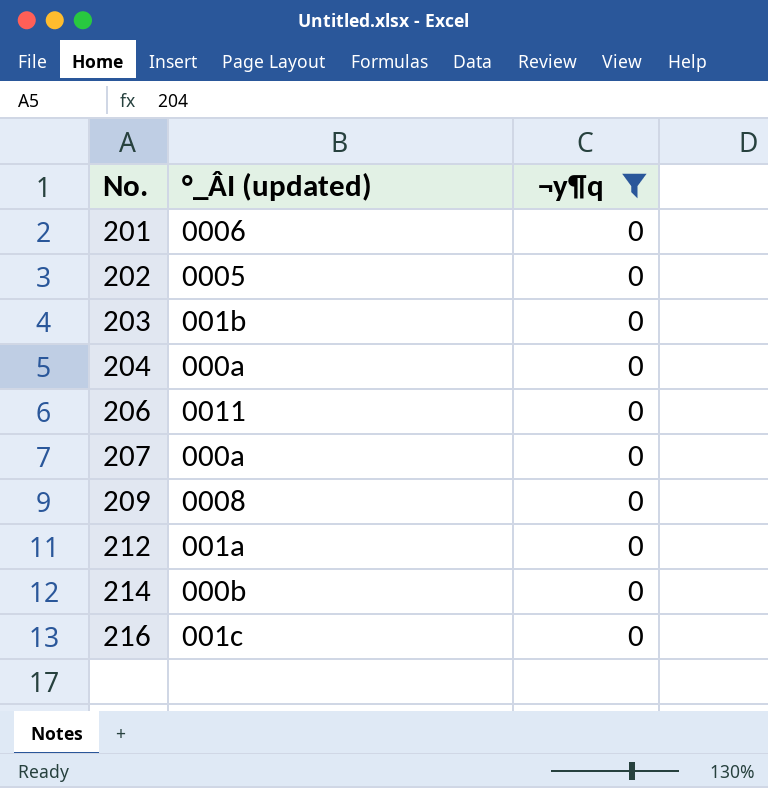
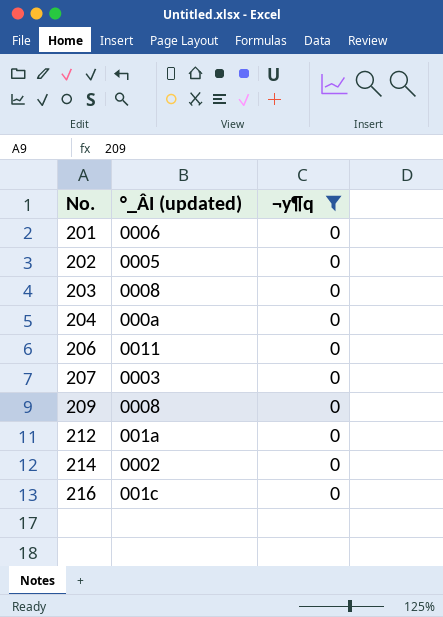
203 | °_ÂI (updated): 001b -> 0008
207 | °_ÂI (updated): 000a -> 0003
214 | °_ÂI (updated): 000b -> 0002

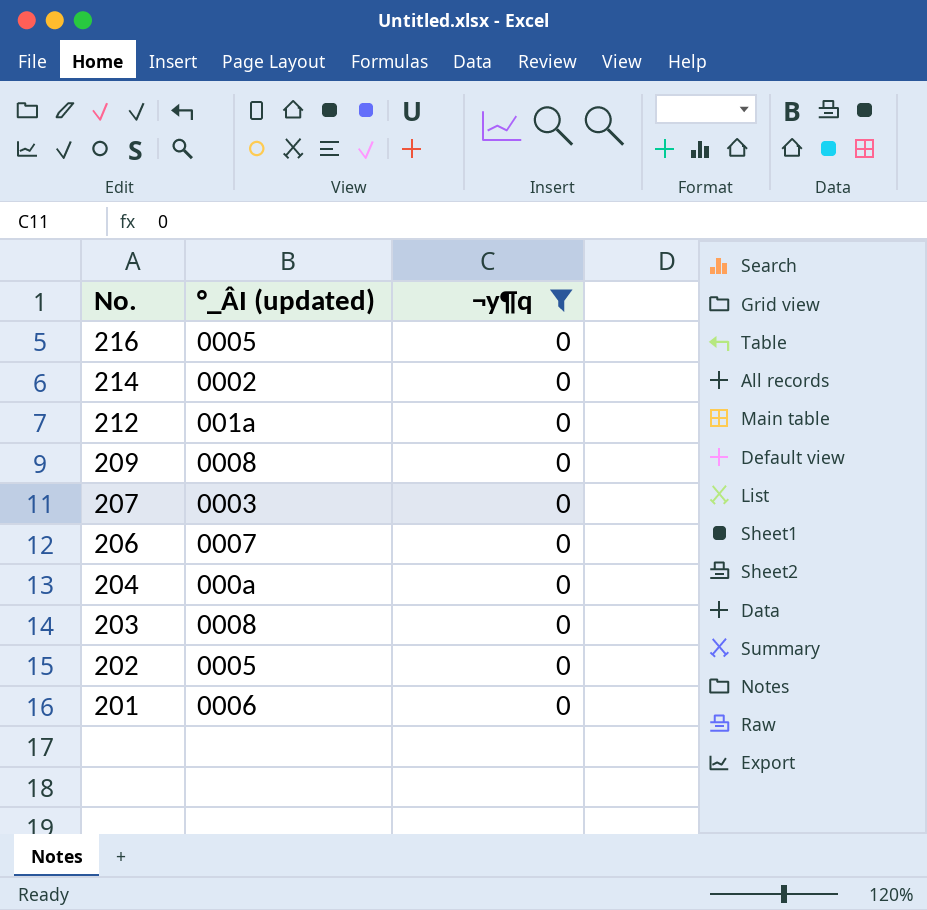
row order: No. ascending -> No. descending
216 | °_ÂI (updated): 001c -> 0005
206 | °_ÂI (updated): 0011 -> 0007

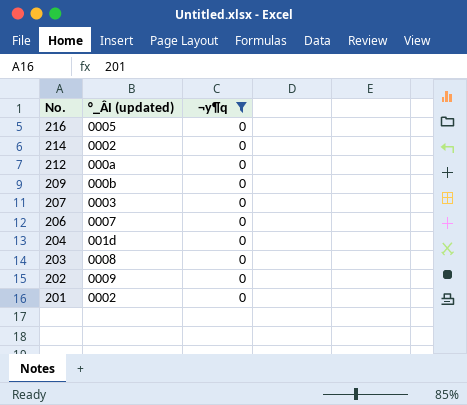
212 | °_ÂI (updated): 001a -> 000a
209 | °_ÂI (updated): 0008 -> 000b
204 | °_ÂI (updated): 000a -> 001d
202 | °_ÂI (updated): 0005 -> 0009
201 | °_ÂI (updated): 0006 -> 0002

